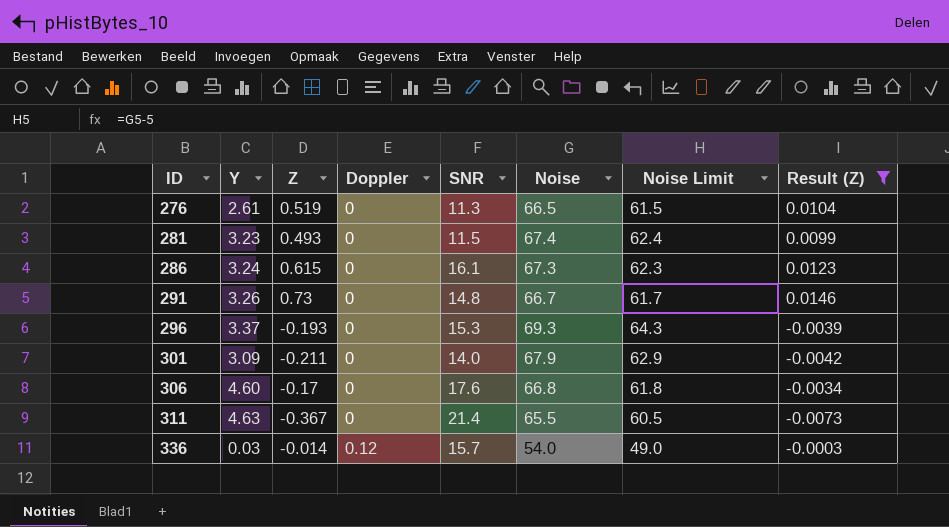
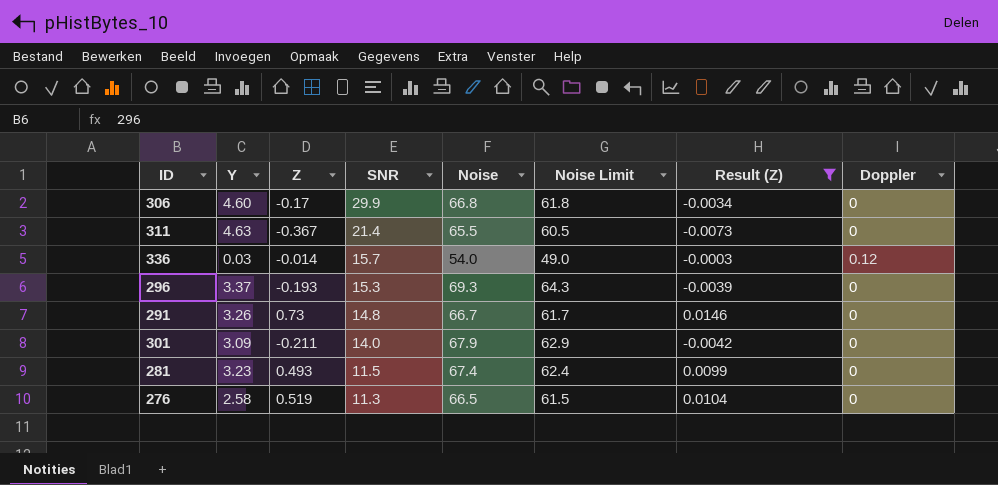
row order: ID ascending -> SNR descending
column Doppler | position: 4 -> 8
row 286: 3.24 | 0.615 | 0 | 16.1 | 67.3 | 62.3 | 0.0123 -> none
306 | SNR: 17.6 -> 29.9
276 | Y: 2.61 -> 2.58

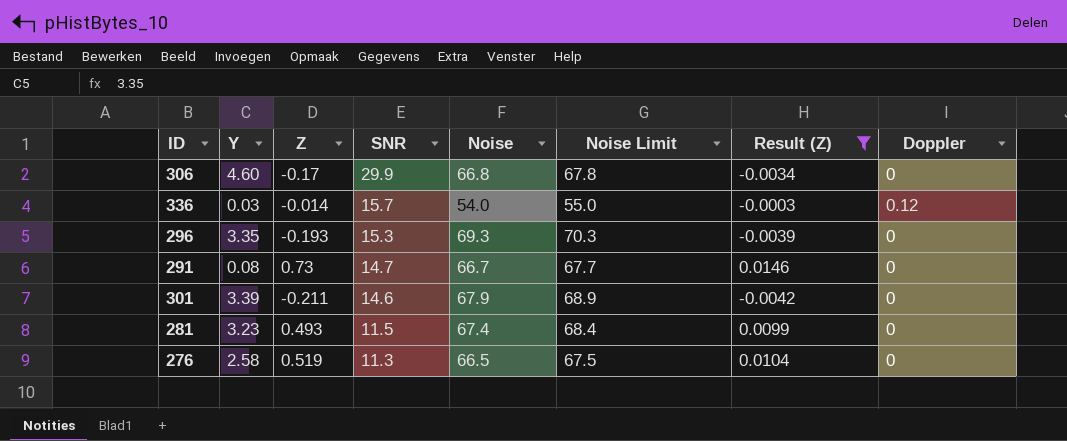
column Noise Limit | formula: [Noise] - 5 -> [Noise] + 1
row 311: 4.63 | -0.367 | 21.4 | 65.5 | 60.5 | -0.0073 | 0 -> none
296 | Y: 3.37 -> 3.35
291 | Y: 3.26 -> 0.08
291 | SNR: 14.8 -> 14.7
301 | Y: 3.09 -> 3.39
301 | SNR: 14.0 -> 14.6

